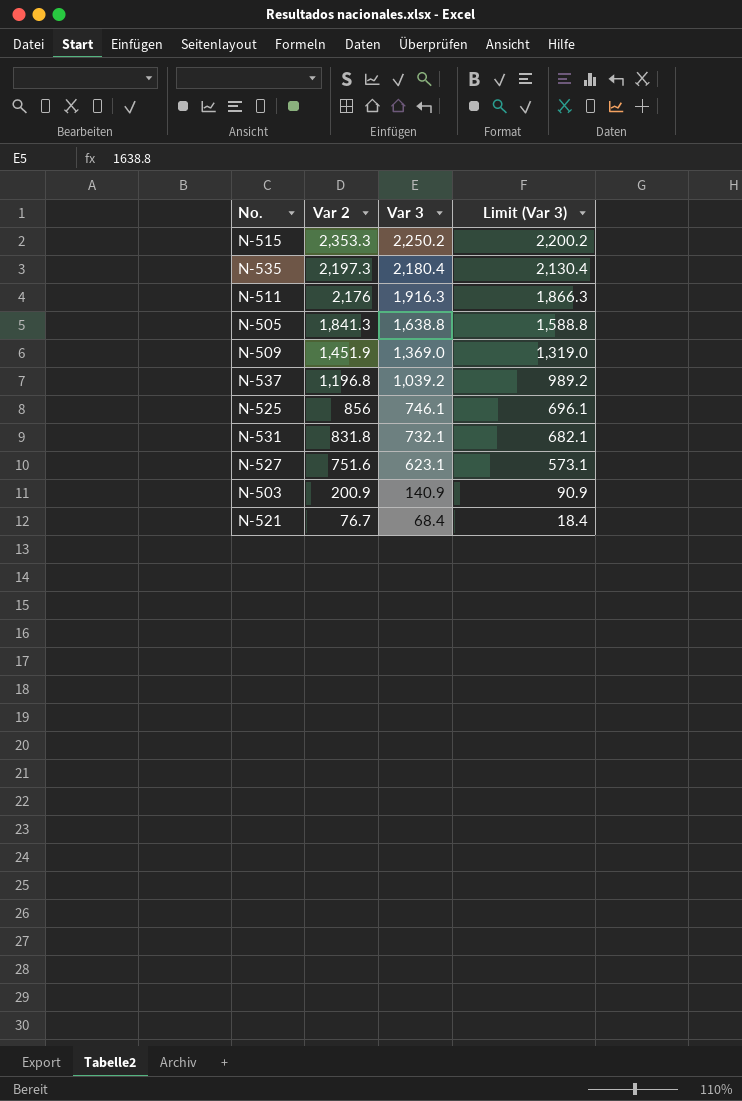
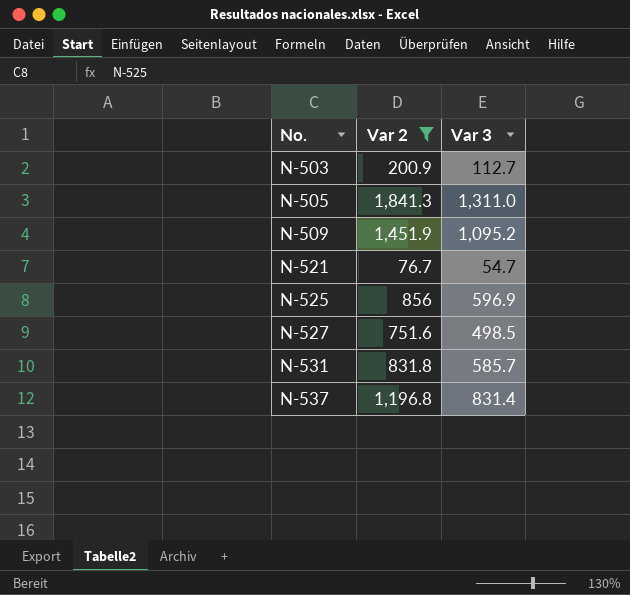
filter: none -> Var 2 <= 1,841.3
row order: Var 2 descending -> No. ascending
column Limit (Var 3) | formula: [Var 3] - 50 -> none
N-503 | Var 3: 140.9 -> 112.7
N-505 | Var 3: 1,638.8 -> 1,311.0
N-509 | Var 3: 1,369.0 -> 1,095.2
N-521 | Var 3: 68.4 -> 54.7
N-525 | Var 3: 746.1 -> 596.9
N-527 | Var 3: 623.1 -> 498.5
N-531 | Var 3: 732.1 -> 585.7
N-537 | Var 3: 1,039.2 -> 831.4

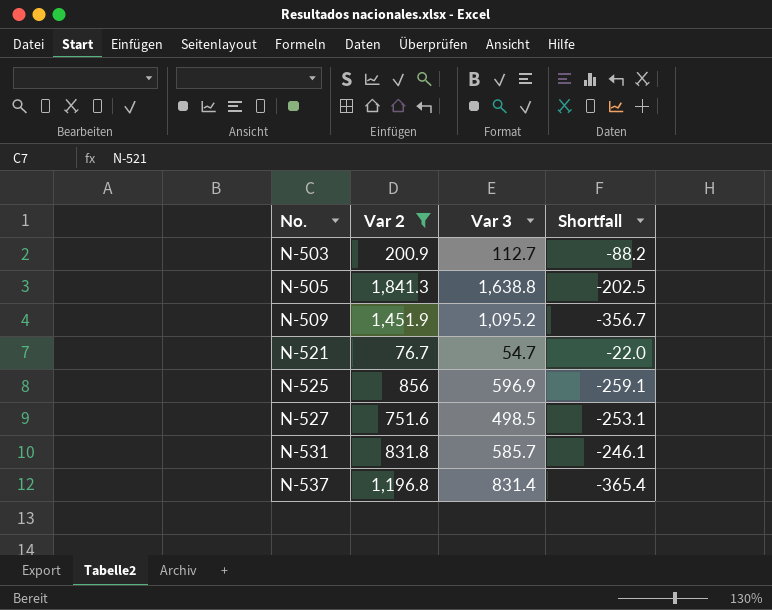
column Shortfall | formula: none -> [Var 3] - [Var 2]
N-505 | Var 3: 1,311.0 -> 1,638.8

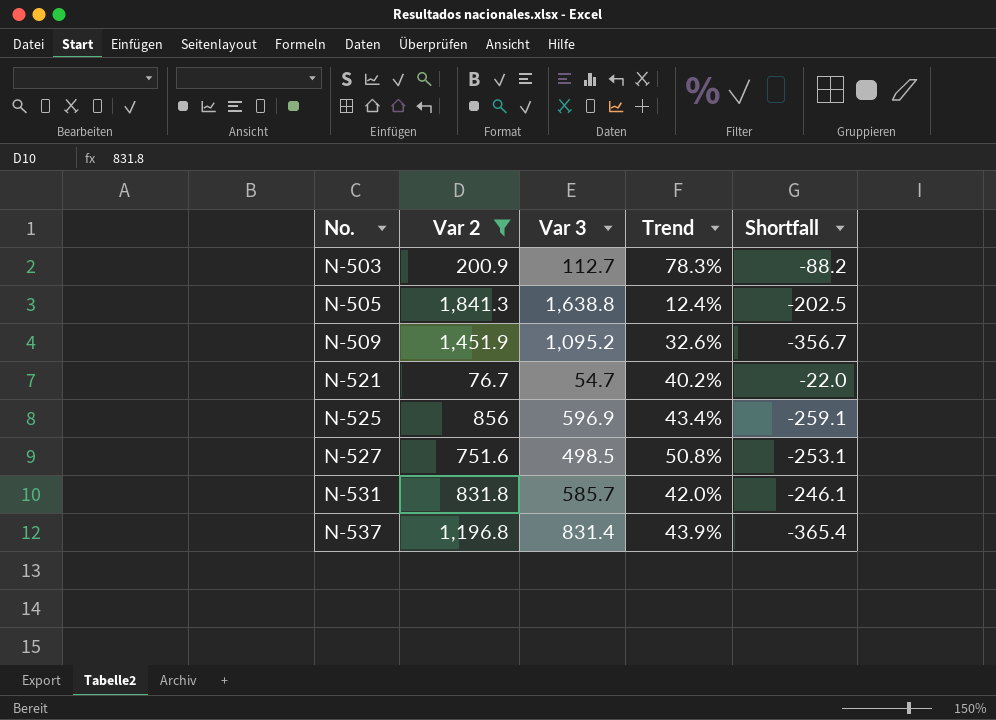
column Trend | formula: none -> ([Var 2] - [Var 3]) / [Var 3]

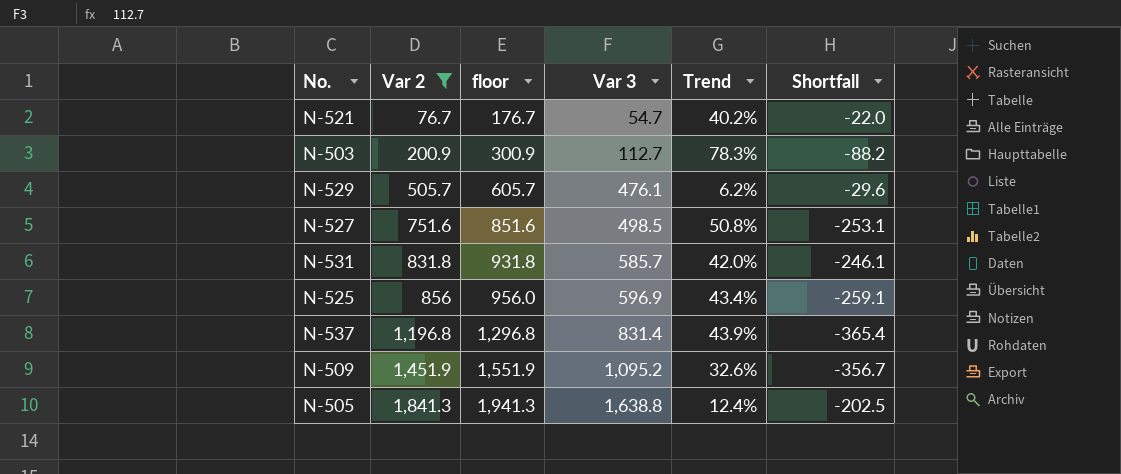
row order: No. ascending -> Var 2 ascending
column floor | formula: none -> [Var 2] + 100
row N-529: none -> 505.7 | 605.7 | 476.1 | 6.2% | -29.6

